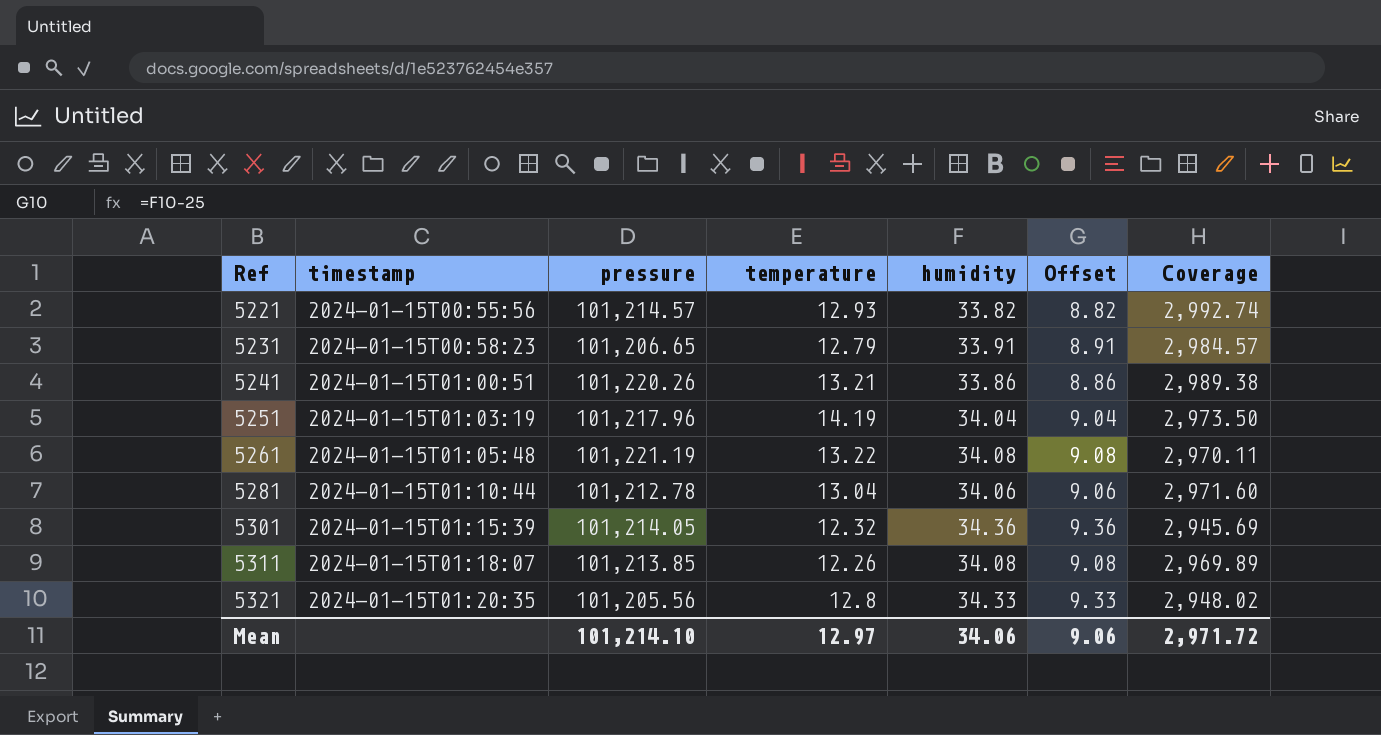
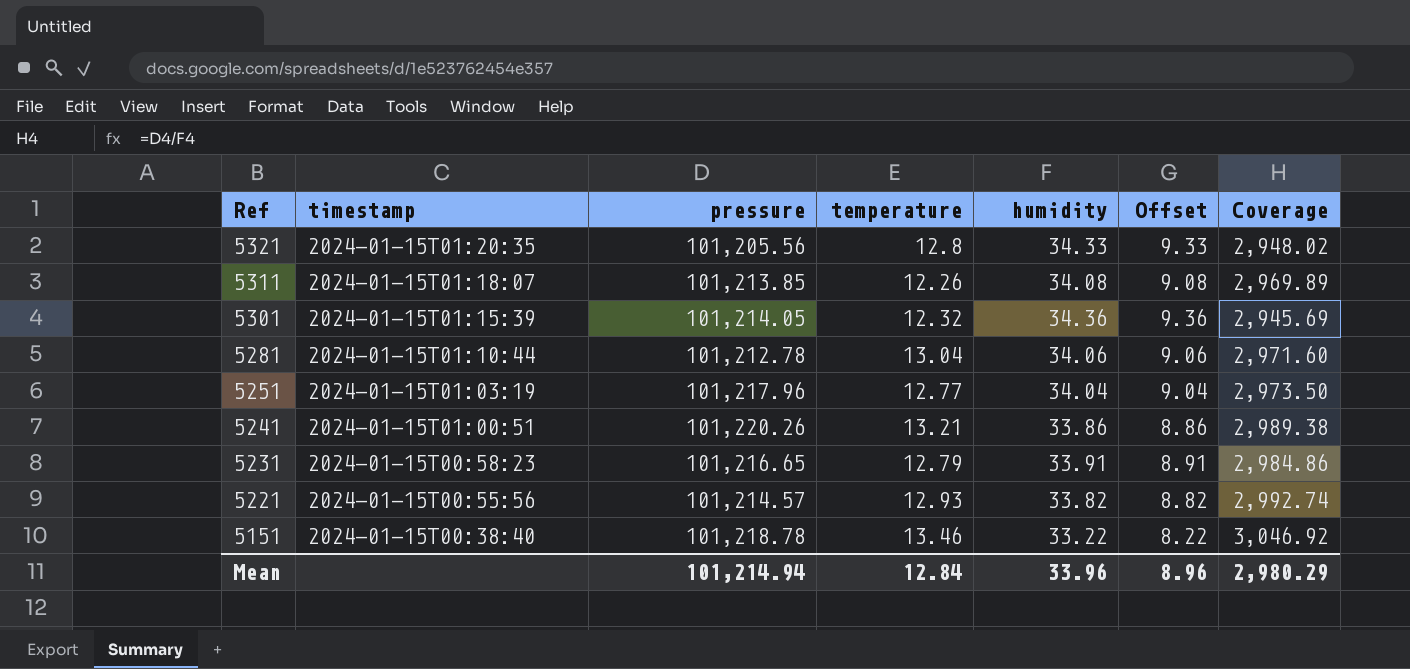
row order: Ref ascending -> Ref descending
row 5261: 2024-01-15T01:05:48 | 101,221.19 | 13.22 | 34.08 | 9.08 | 2,970.11 -> none
5251 | temperature: 14.19 -> 12.77
5231 | pressure: 101,206.65 -> 101,216.65
5231 | Coverage: 2,984.57 -> 2,984.86
row 5151: none -> 2024-01-15T00:38:40 | 101,218.78 | 13.46 | 33.22 | 8.22 | 3,046.92
Mean | pressure: 101,214.10 -> 101,214.94
Mean | temperature: 12.97 -> 12.84
Mean | humidity: 34.06 -> 33.96
Mean | Offset: 9.06 -> 8.96
Mean | Coverage: 2,971.72 -> 2,980.29

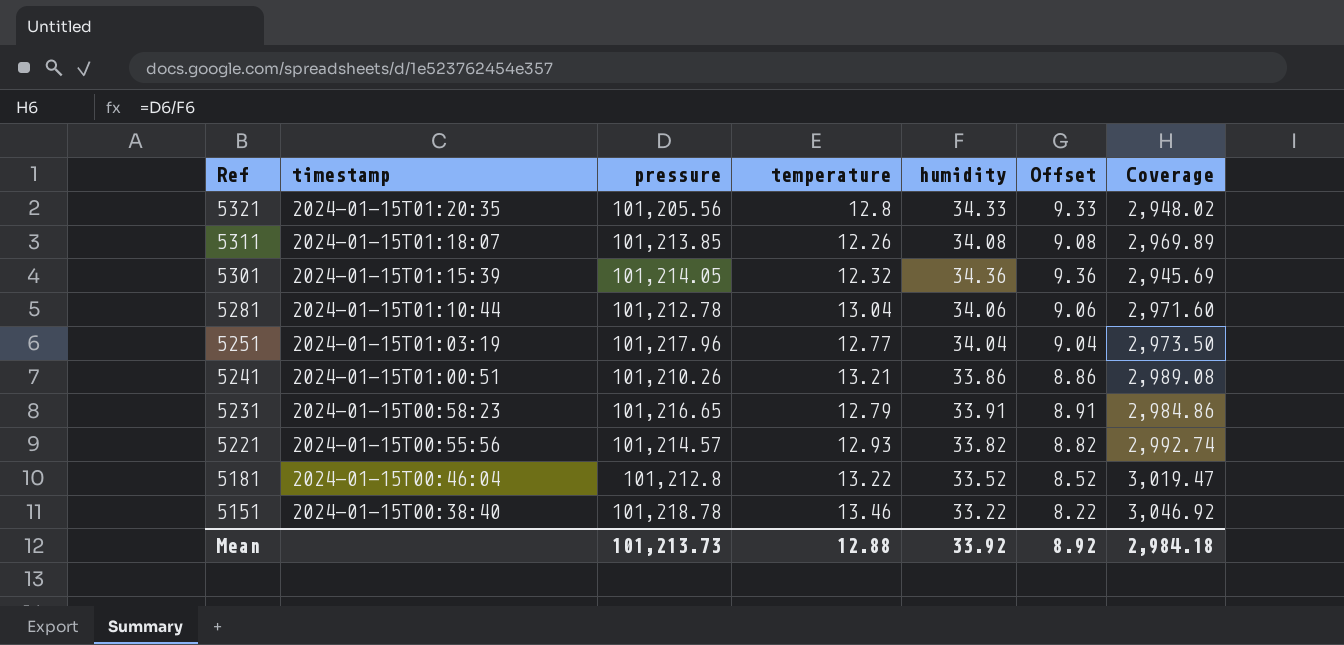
5241 | pressure: 101,220.26 -> 101,210.26
5241 | Coverage: 2,989.38 -> 2,989.08
row 5181: none -> 2024-01-15T00:46:04 | 101,212.8 | 13.22 | 33.52 | 8.52 | 3,019.47
Mean | pressure: 101,214.94 -> 101,213.73
Mean | temperature: 12.84 -> 12.88
Mean | humidity: 33.96 -> 33.92
Mean | Offset: 8.96 -> 8.92
Mean | Coverage: 2,980.29 -> 2,984.18

